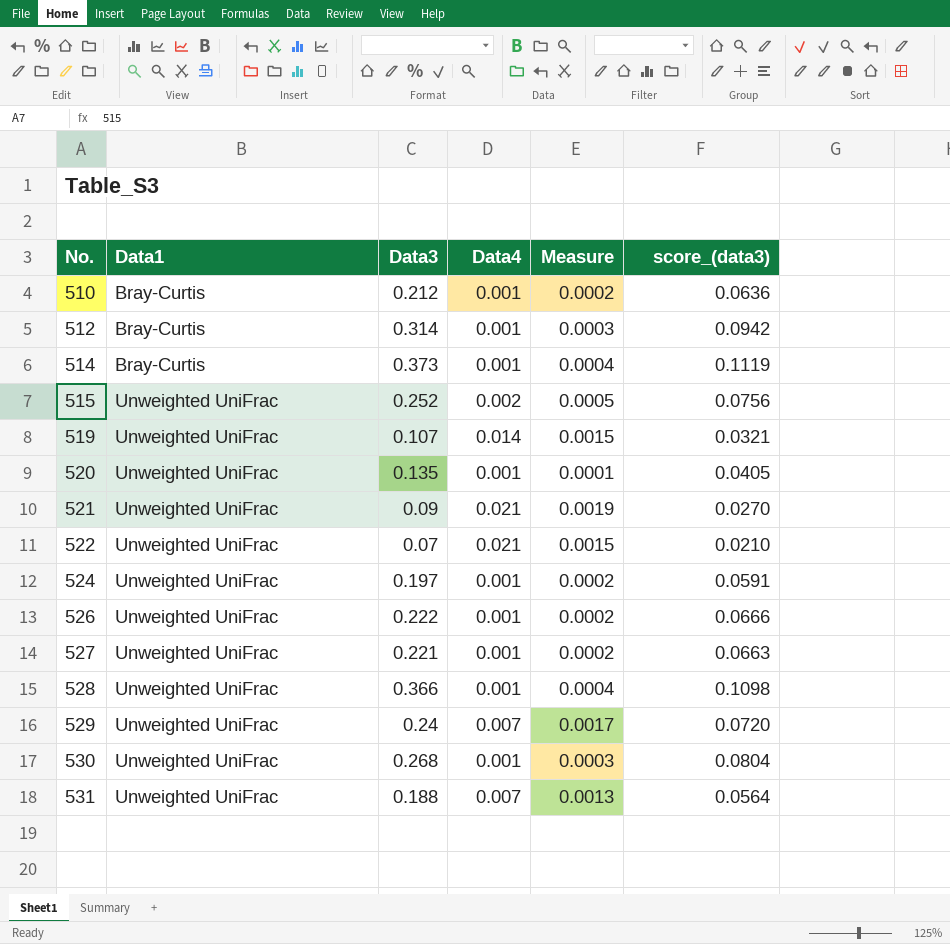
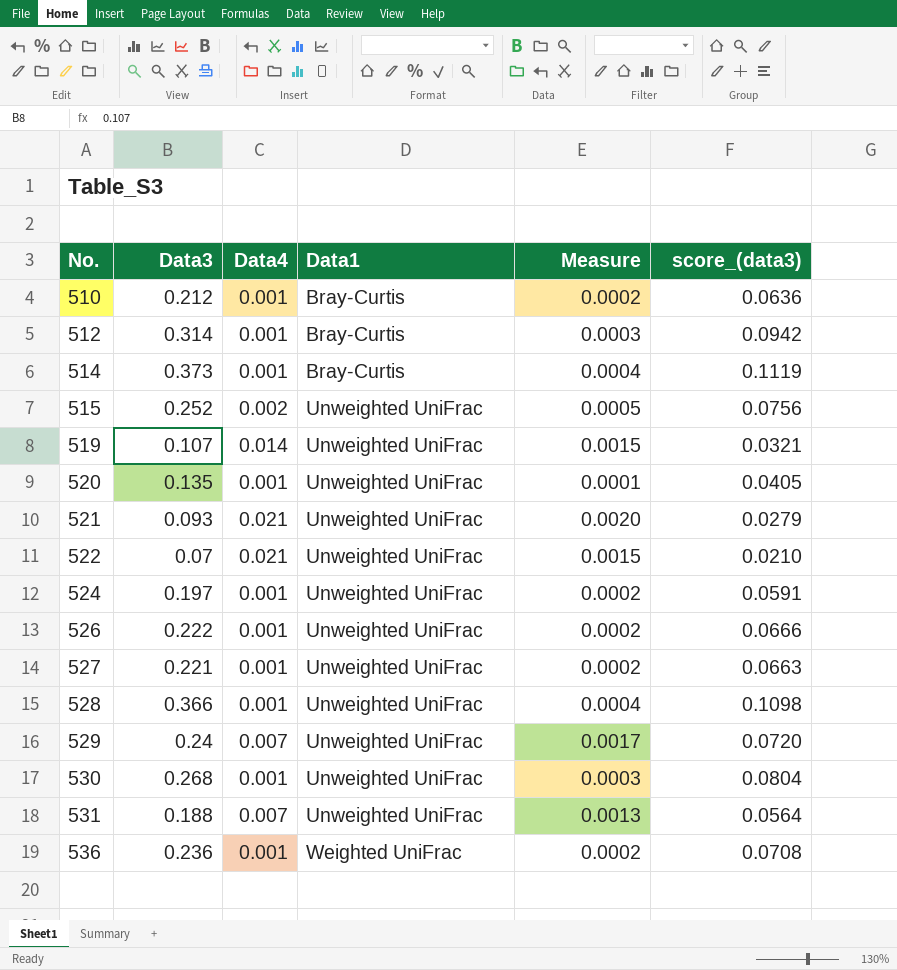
column Data1 | position: 2 -> 4
521 | Data3: 0.09 -> 0.093
521 | Measure: 0.0019 -> 0.0020
521 | score_(data3): 0.0270 -> 0.0279
row 536: none -> 0.236 | 0.001 | Weighted UniFrac | 0.0002 | 0.0708

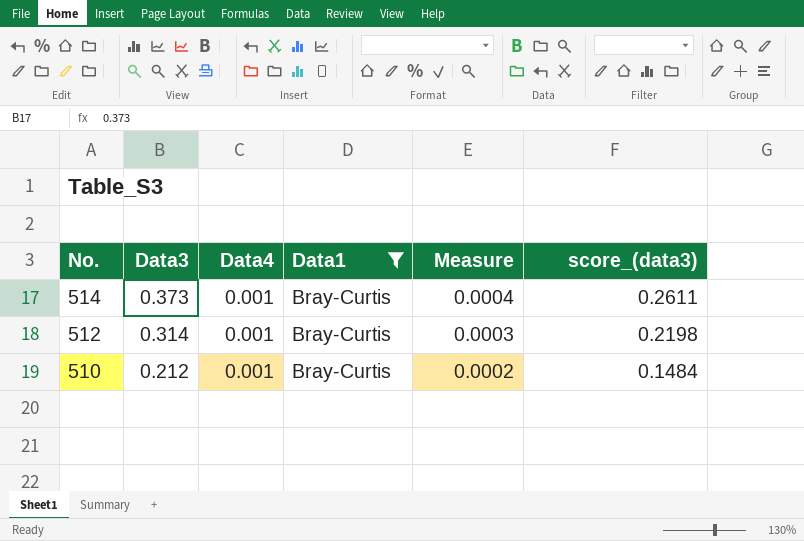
filter: none -> Data1 = Bray-Curtis
row order: No. ascending -> No. descending
column score_(data3) | formula: [Data3] * 0.3 -> [Data3] * 0.7

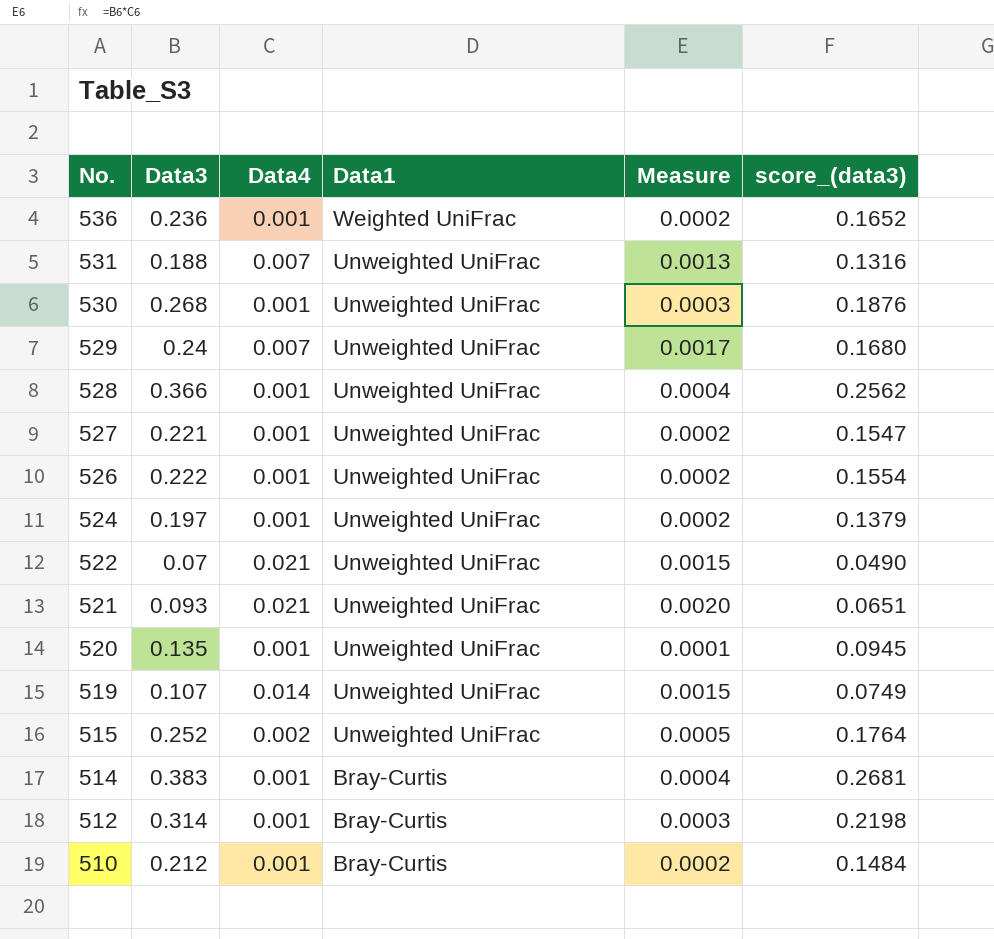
filter: Data1 = Bray-Curtis -> none
514 | Data3: 0.373 -> 0.383
514 | score_(data3): 0.2611 -> 0.2681

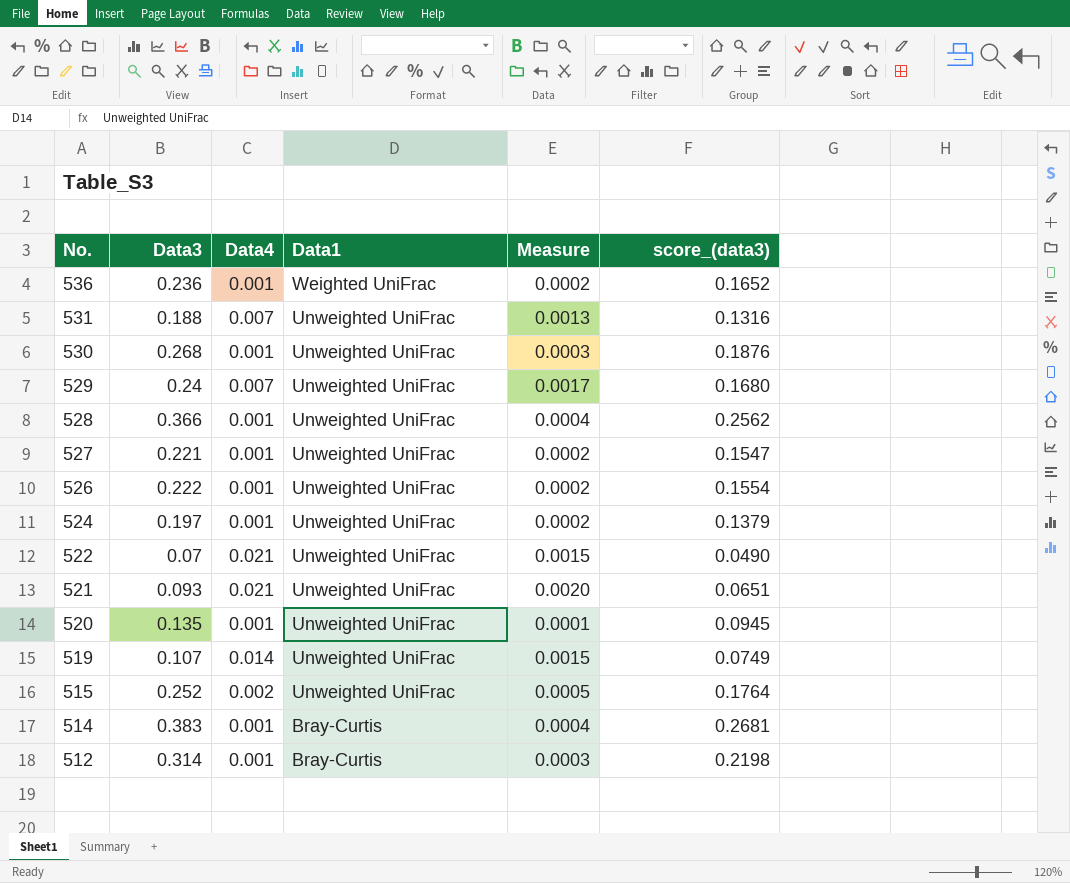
row 510: 0.212 | 0.001 | Bray-Curtis | 0.0002 | 0.1484 -> none

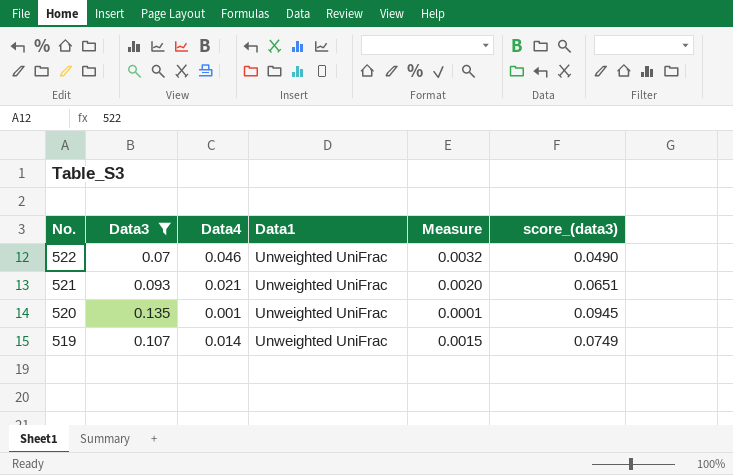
filter: none -> Data3 <= 0.135
522 | Data4: 0.021 -> 0.046
522 | Measure: 0.0015 -> 0.0032

